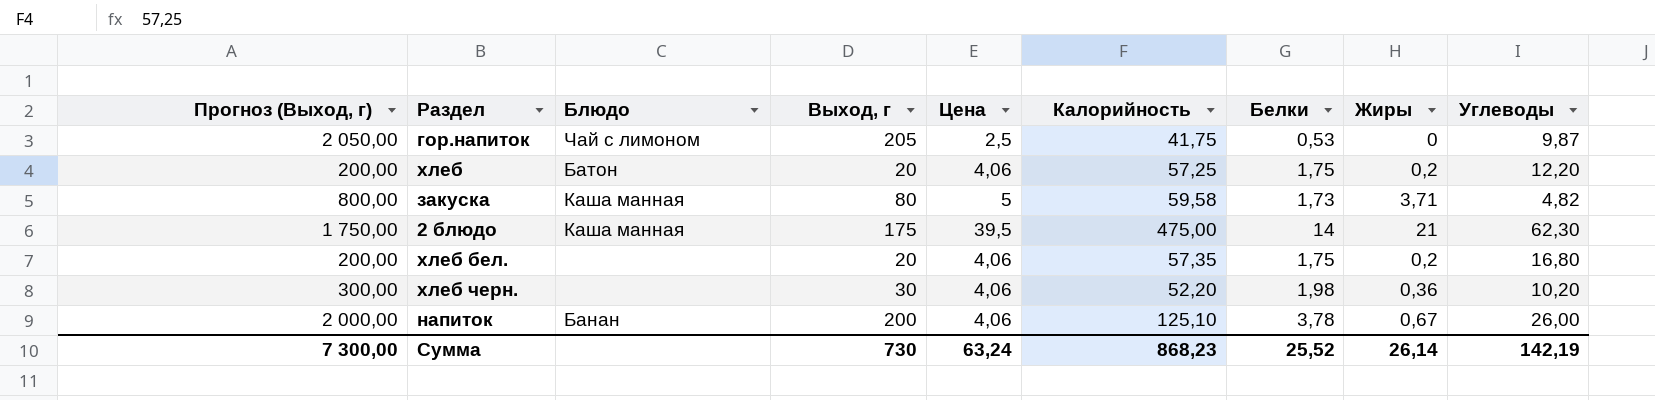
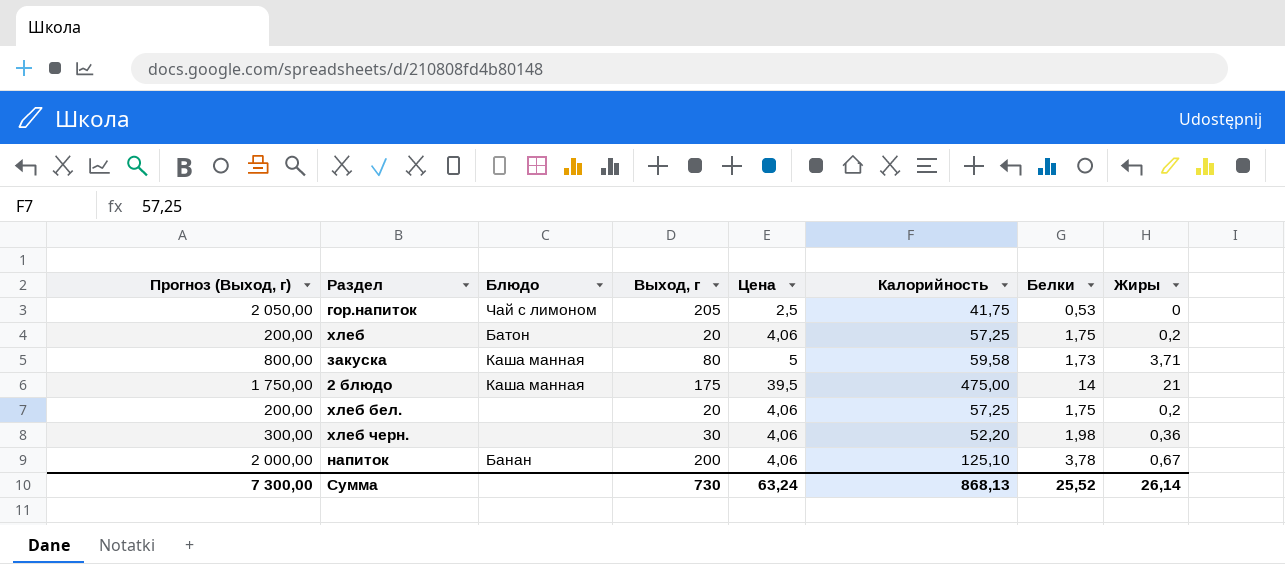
column Углеводы | position: 9 -> none
хлеб бел. | Калорийность: 57,35 -> 57,25
Сумма | Калорийность: 868,23 -> 868,13

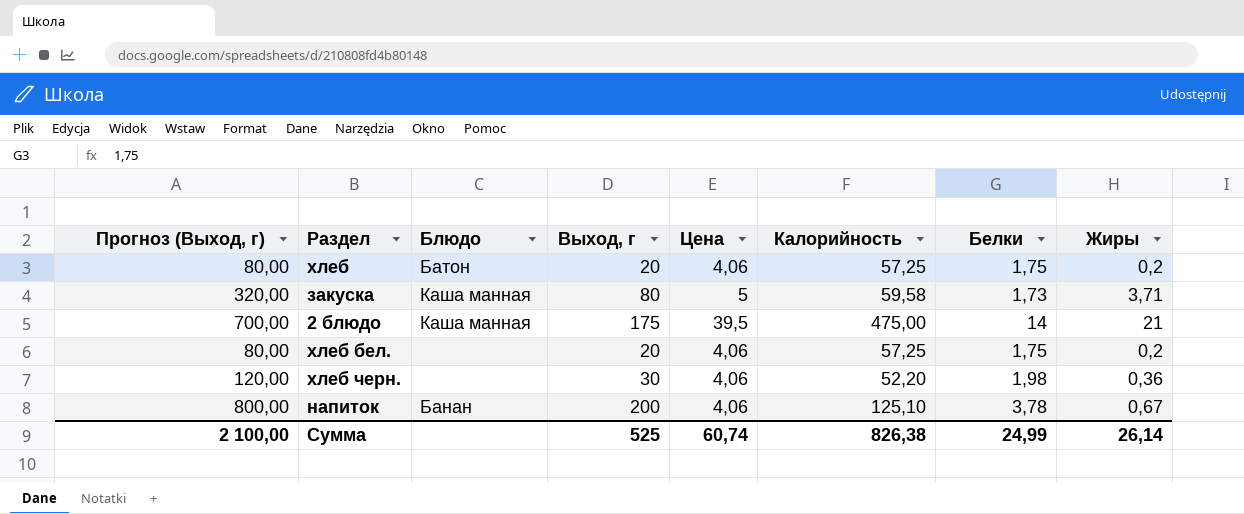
column Прогноз (Выход, г) | formula: [Выход, г] * 10 -> [Выход, г] * 4
row гор.напиток: 2 050,00 | Чай с лимоном | 205 | 2,5 | 41,75 | 0,53 | 0 -> none
Сумма | Прогноз (Выход, г): 7 300,00 -> 2 100,00
Сумма | Выход, г: 730 -> 525
Сумма | Цена: 63,24 -> 60,74
Сумма | Калорийность: 868,13 -> 826,38
Сумма | Белки: 25,52 -> 24,99

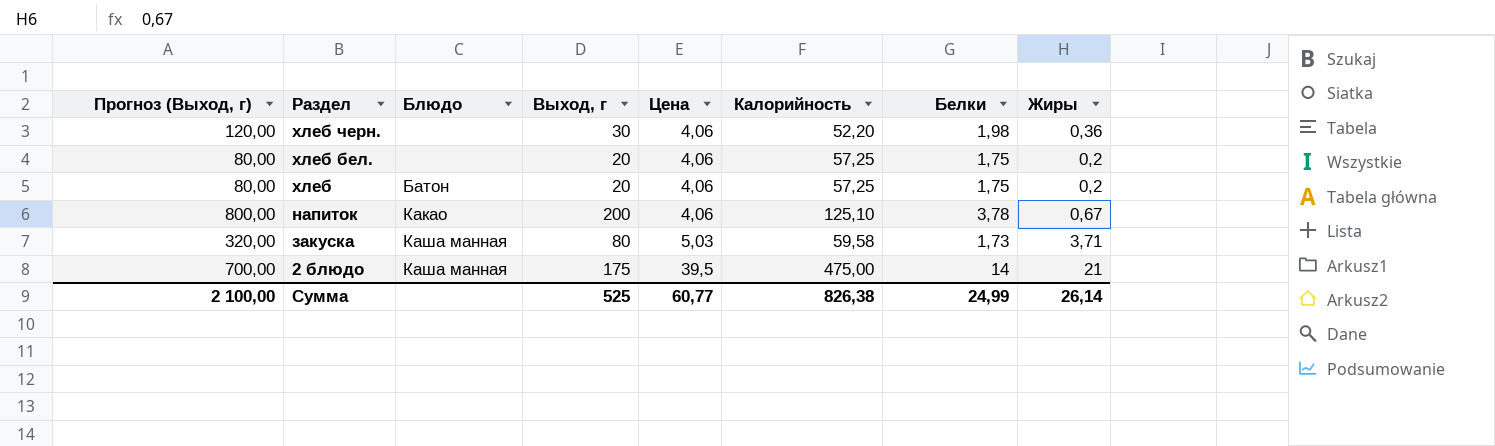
row order: none -> Раздел descending
напиток | Блюдо: Банан -> Какао
закуска | Цена: 5 -> 5,03
Сумма | Цена: 60,74 -> 60,77

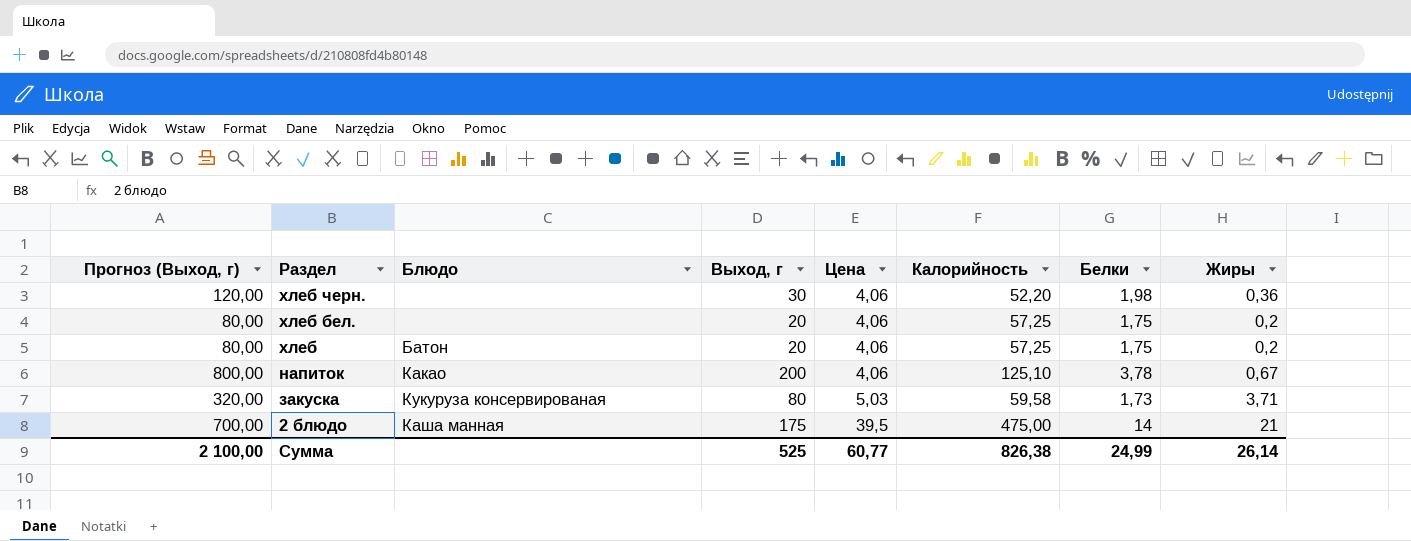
закуска | Блюдо: Каша манная -> Кукуруза консервированая

